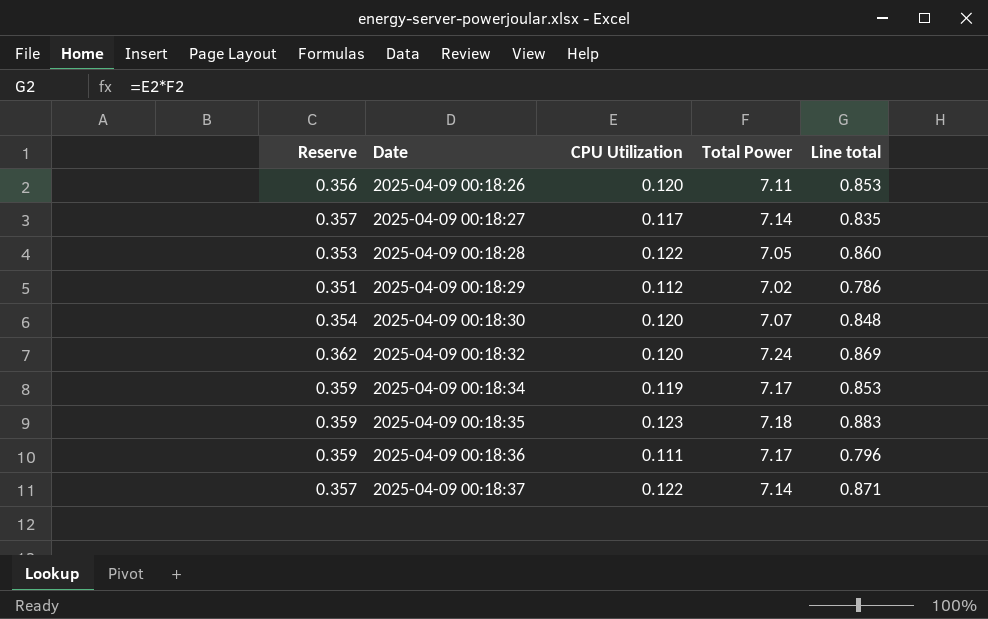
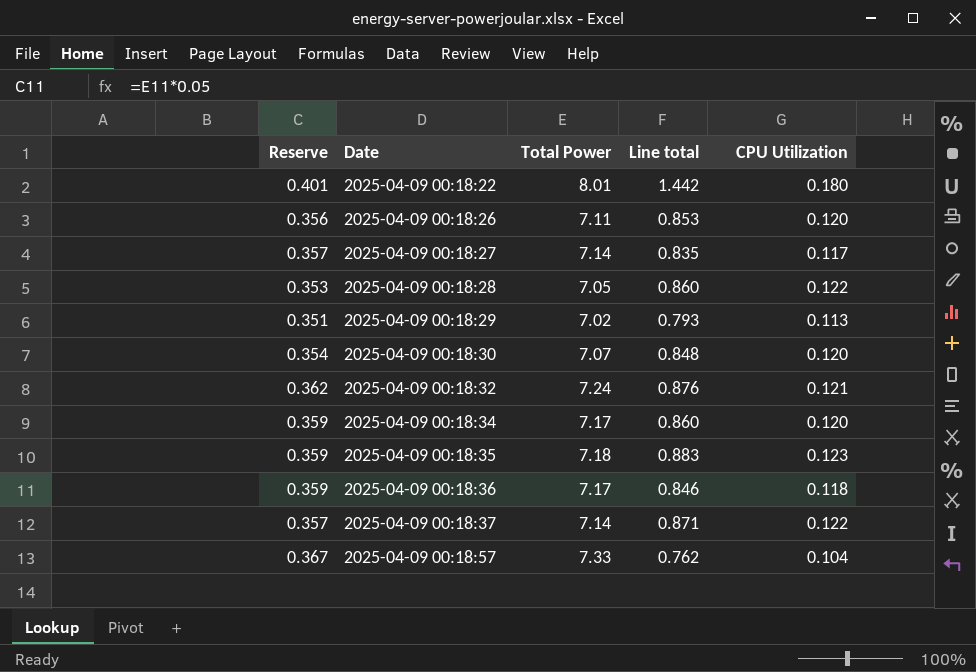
column CPU Utilization | position: 3 -> 5
row 2025-04-09 00:18:22: none -> 0.401 | 8.01 | 1.442 | 0.180
2025-04-09 00:18:29 | Line total: 0.786 -> 0.793
2025-04-09 00:18:29 | CPU Utilization: 0.112 -> 0.113
2025-04-09 00:18:32 | Line total: 0.869 -> 0.876
2025-04-09 00:18:32 | CPU Utilization: 0.120 -> 0.121
2025-04-09 00:18:34 | Line total: 0.853 -> 0.860
2025-04-09 00:18:34 | CPU Utilization: 0.119 -> 0.120
2025-04-09 00:18:36 | Line total: 0.796 -> 0.846
2025-04-09 00:18:36 | CPU Utilization: 0.111 -> 0.118
row 2025-04-09 00:18:57: none -> 0.367 | 7.33 | 0.762 | 0.104

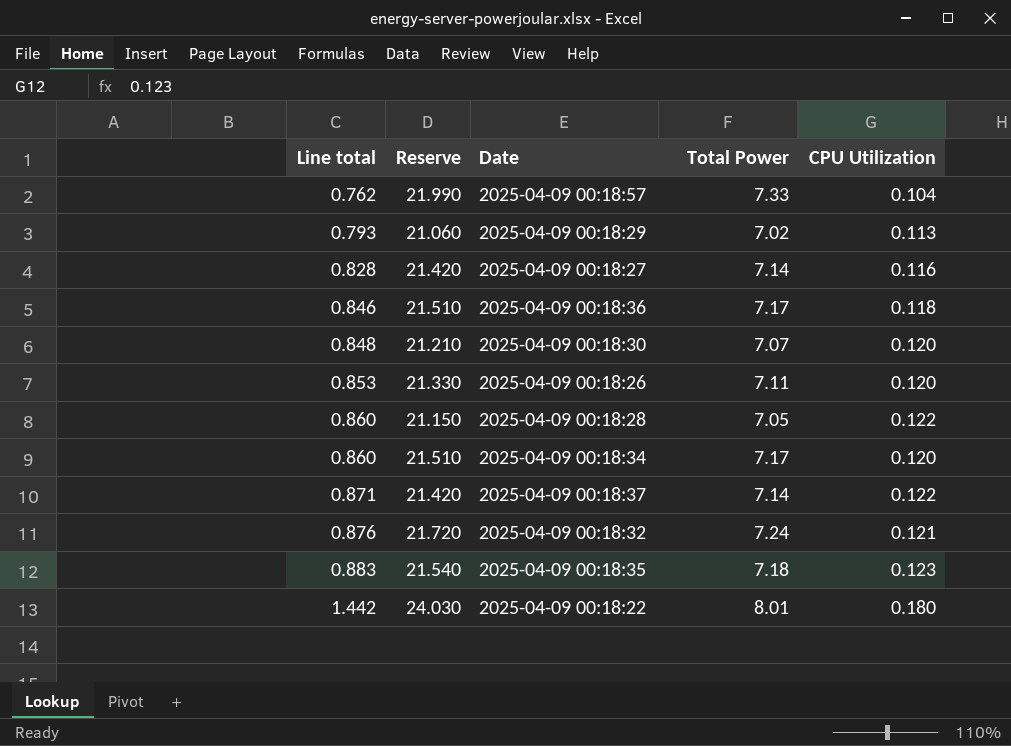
row order: Date ascending -> Line total ascending
column Line total | position: 4 -> 1
column Reserve | formula: [Total Power] * 0.05 -> [Total Power] * 3
2025-04-09 00:18:27 | Line total: 0.835 -> 0.828
2025-04-09 00:18:27 | CPU Utilization: 0.117 -> 0.116

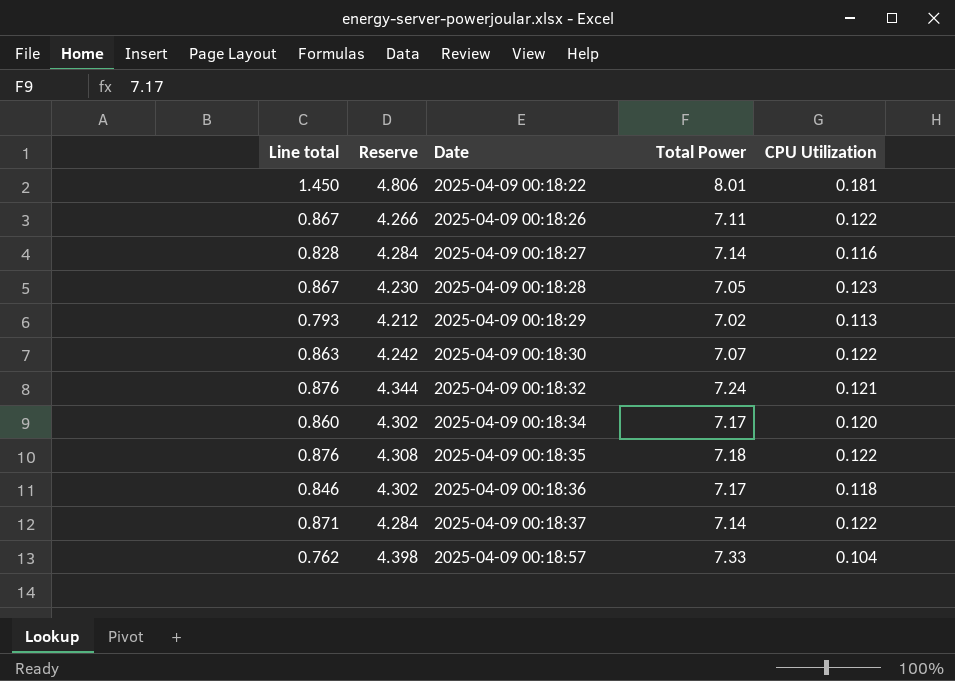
row order: Line total ascending -> Date ascending
column Reserve | formula: [Total Power] * 3 -> [Total Power] * 0.6
2025-04-09 00:18:22 | Line total: 1.442 -> 1.450
2025-04-09 00:18:22 | CPU Utilization: 0.180 -> 0.181
2025-04-09 00:18:26 | Line total: 0.853 -> 0.867
2025-04-09 00:18:26 | CPU Utilization: 0.120 -> 0.122
2025-04-09 00:18:28 | Line total: 0.860 -> 0.867
2025-04-09 00:18:28 | CPU Utilization: 0.122 -> 0.123
2025-04-09 00:18:30 | Line total: 0.848 -> 0.863
2025-04-09 00:18:30 | CPU Utilization: 0.120 -> 0.122
2025-04-09 00:18:35 | Line total: 0.883 -> 0.876
2025-04-09 00:18:35 | CPU Utilization: 0.123 -> 0.122

